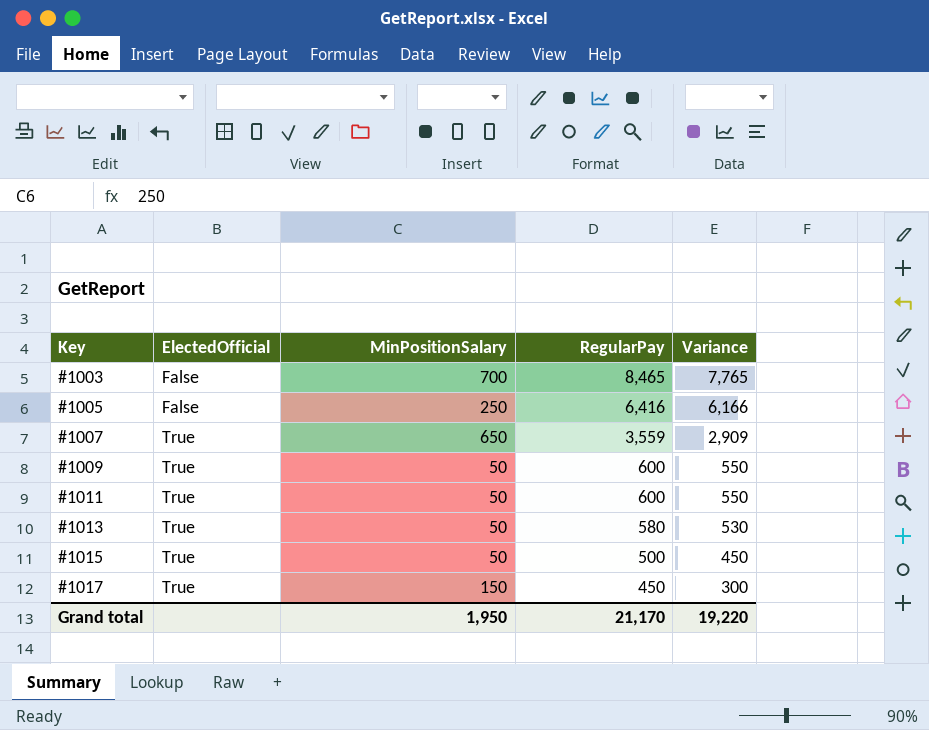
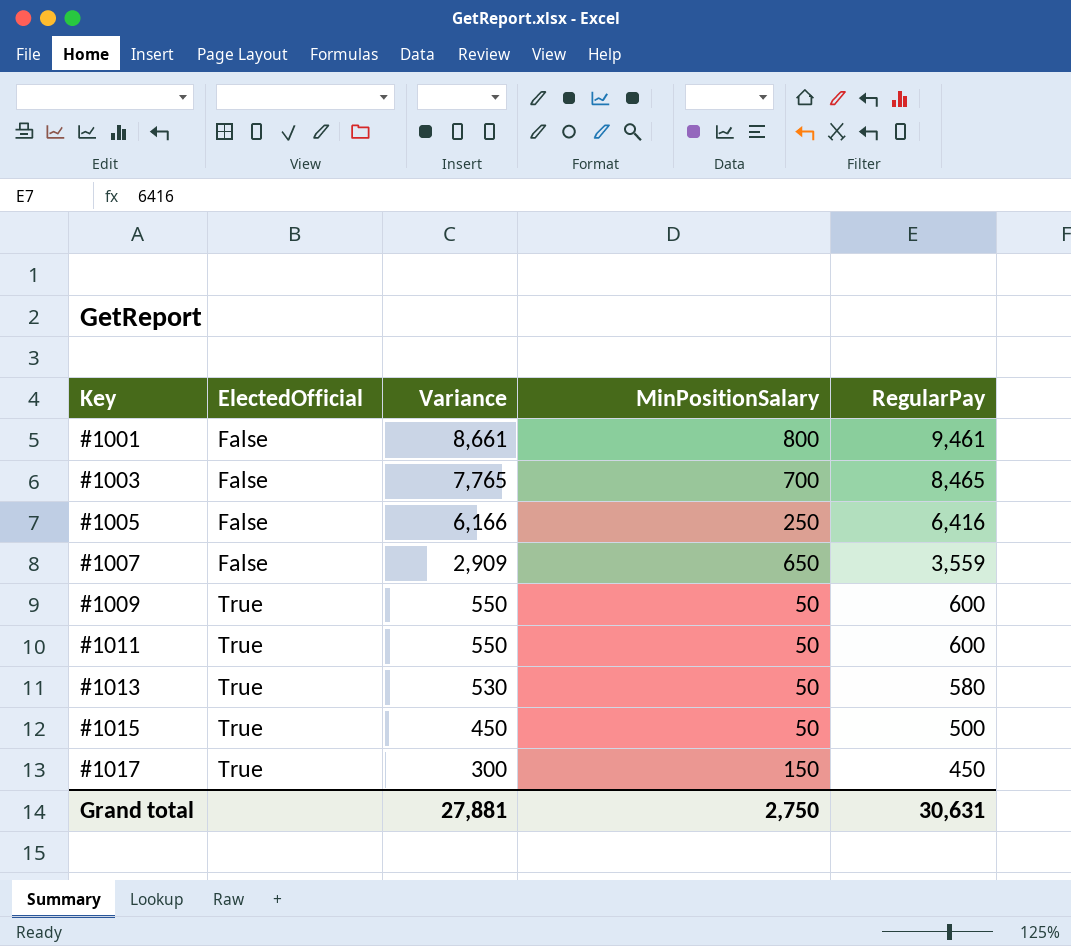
column Variance | position: 5 -> 3
row #1001: none -> False | 8,661 | 800 | 9,461
#1007 | ElectedOfficial: True -> False
Grand total | Variance: 19,220 -> 27,881
Grand total | MinPositionSalary: 1,950 -> 2,750
Grand total | RegularPay: 21,170 -> 30,631

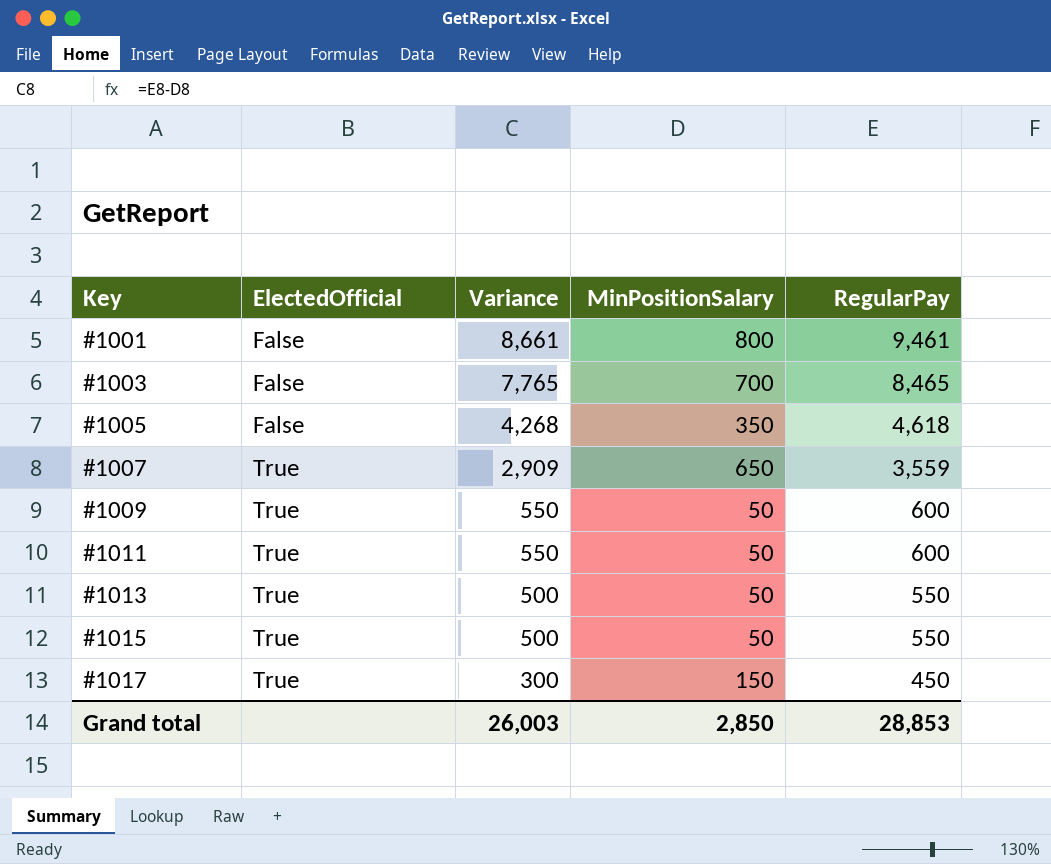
#1005 | Variance: 6,166 -> 4,268
#1005 | MinPositionSalary: 250 -> 350
#1005 | RegularPay: 6,416 -> 4,618
#1007 | ElectedOfficial: False -> True
#1013 | Variance: 530 -> 500
#1013 | RegularPay: 580 -> 550
#1015 | Variance: 450 -> 500
#1015 | RegularPay: 500 -> 550
Grand total | Variance: 27,881 -> 26,003
Grand total | MinPositionSalary: 2,750 -> 2,850
Grand total | RegularPay: 30,631 -> 28,853

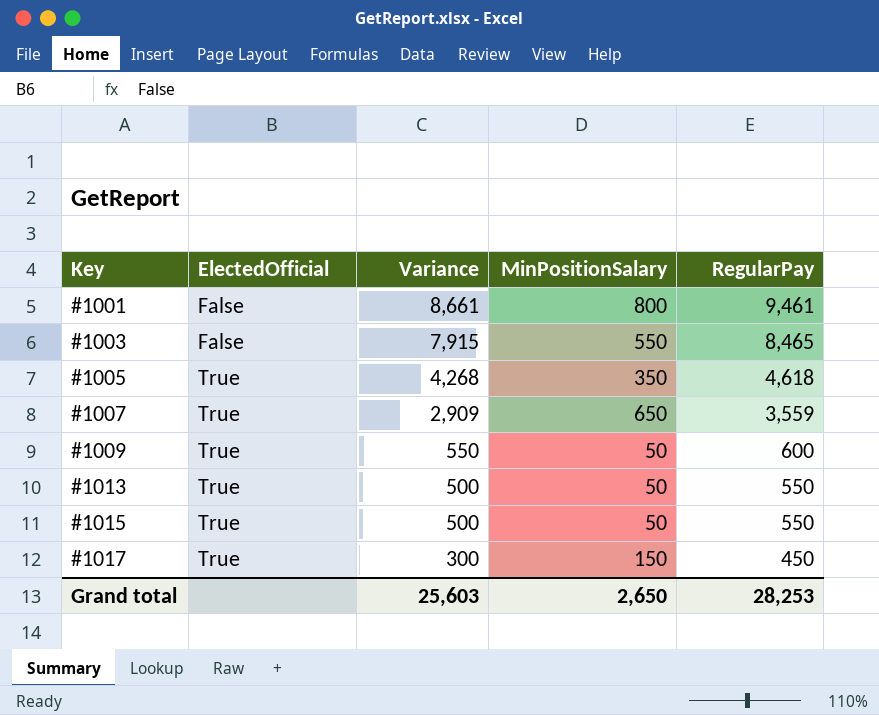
row #1011: True | 550 | 50 | 600 -> none
#1003 | Variance: 7,765 -> 7,915
#1003 | MinPositionSalary: 700 -> 550
#1005 | ElectedOfficial: False -> True
Grand total | Variance: 26,003 -> 25,603
Grand total | MinPositionSalary: 2,850 -> 2,650
Grand total | RegularPay: 28,853 -> 28,253

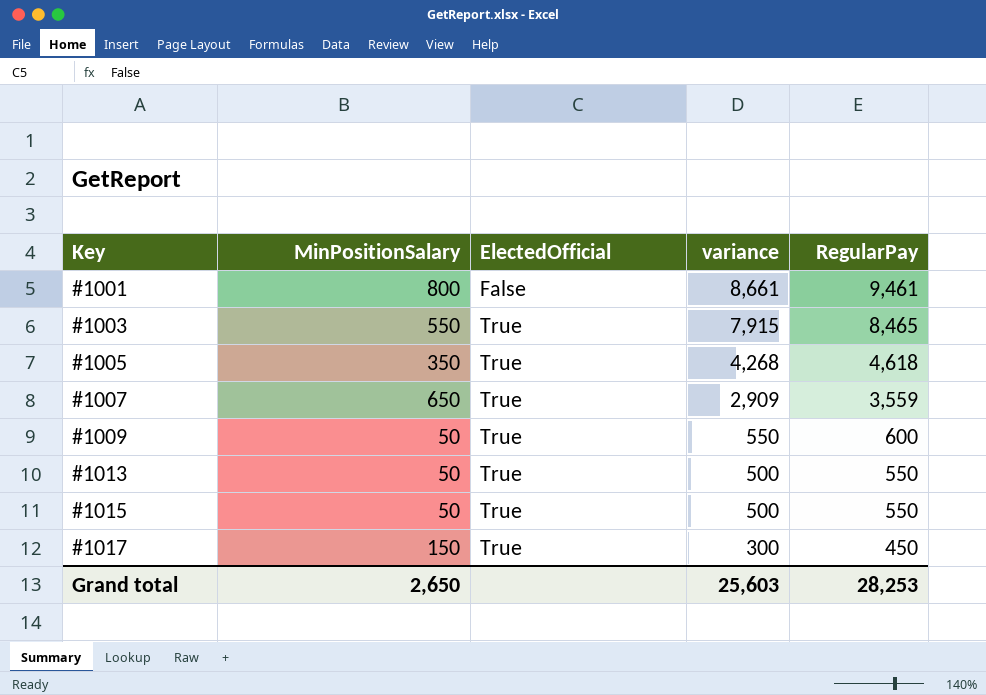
column MinPositionSalary | position: 4 -> 2
column name: Variance -> variance
#1003 | ElectedOfficial: False -> True

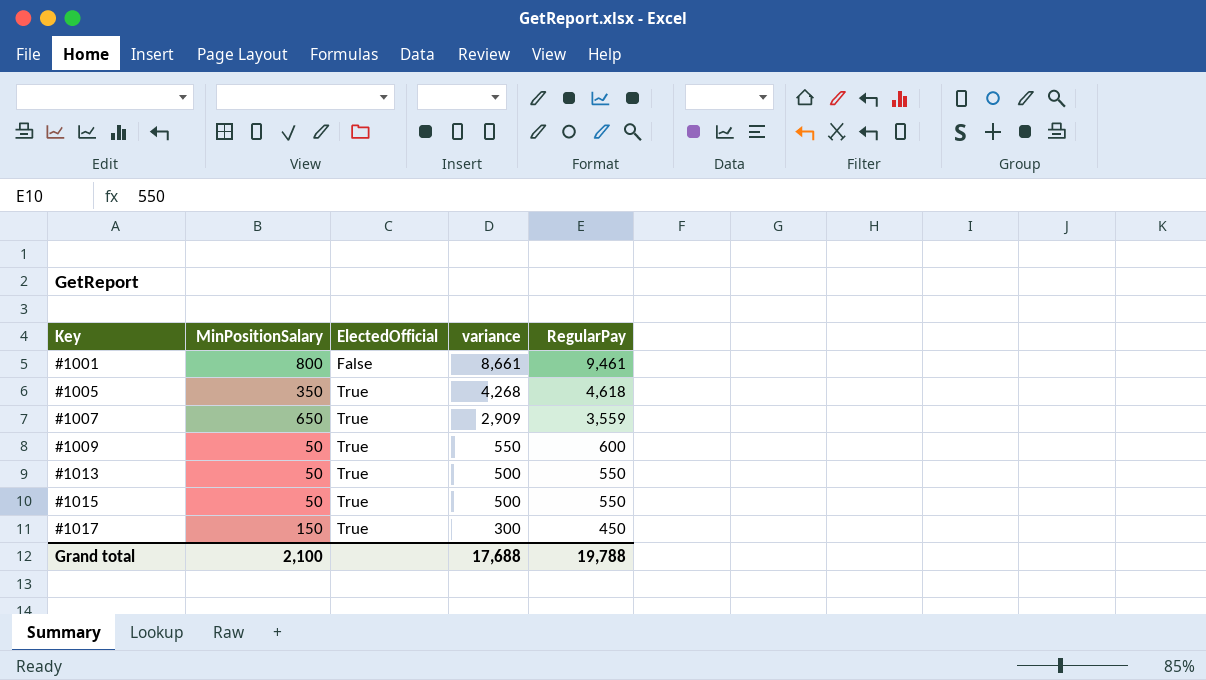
row #1003: 550 | True | 7,915 | 8,465 -> none
Grand total | MinPositionSalary: 2,650 -> 2,100
Grand total | variance: 25,603 -> 17,688
Grand total | RegularPay: 28,253 -> 19,788

